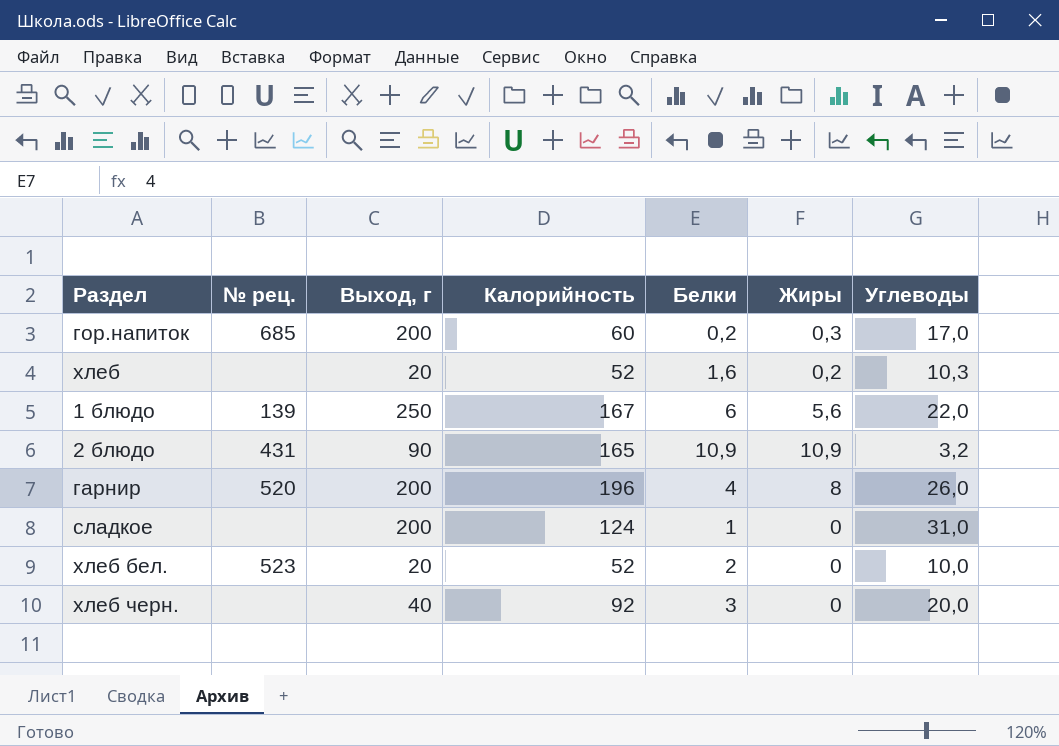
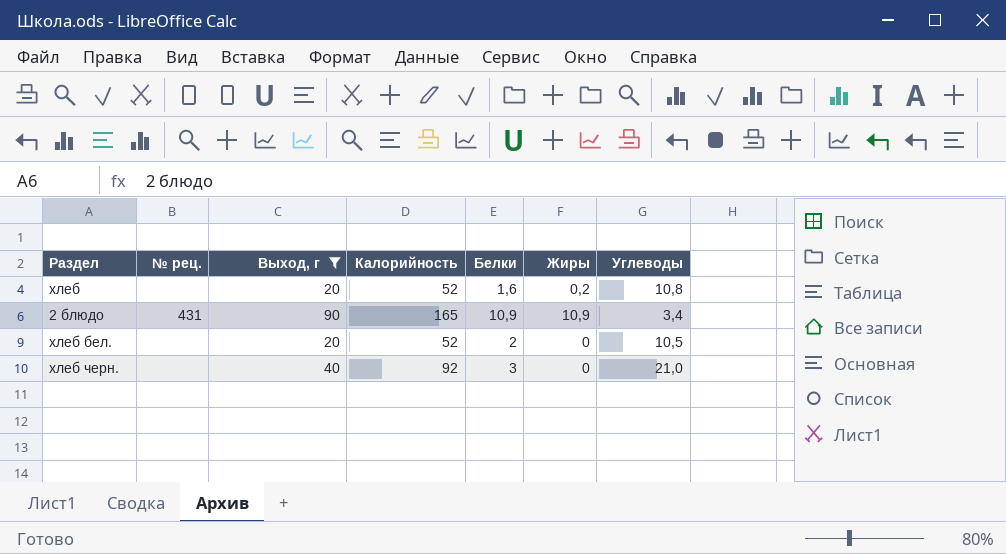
filter: none -> Выход, г <= 90
хлеб | Углеводы: 10,3 -> 10,8
2 блюдо | Углеводы: 3,2 -> 3,4
хлеб бел. | № рец.: 523 -> none
хлеб бел. | Углеводы: 10,0 -> 10,5
хлеб черн. | Углеводы: 20,0 -> 21,0

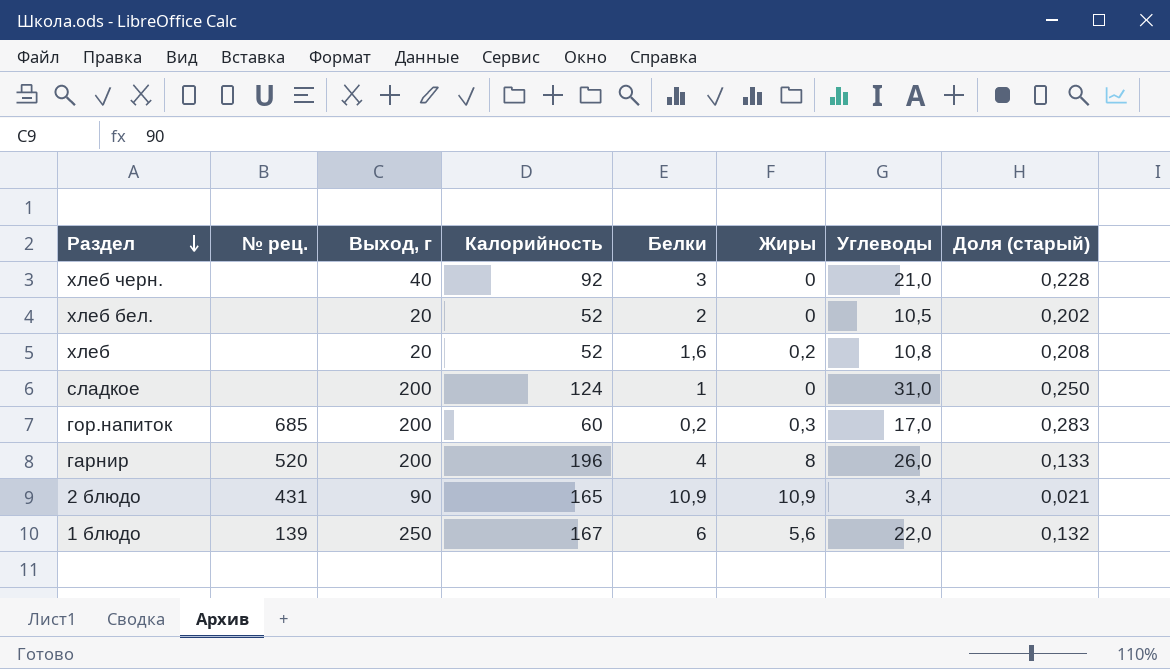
filter: Выход, г <= 90 -> none
row order: none -> Раздел descending
column Доля (старый) | formula: none -> [Углеводы] / [Калорийность]

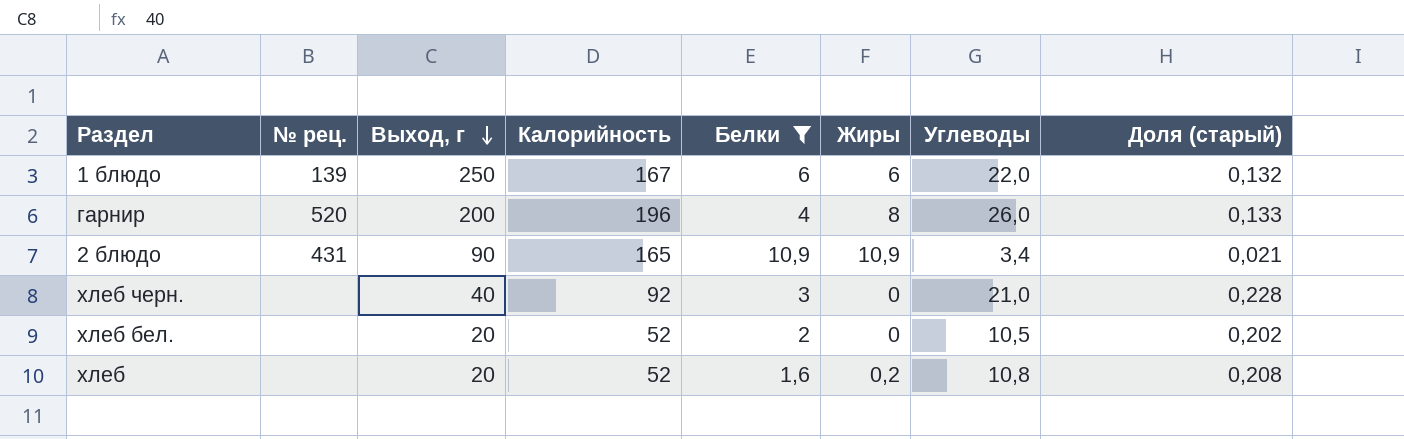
filter: none -> Белки >= 1,6
row order: Раздел descending -> Выход, г descending
1 блюдо | Жиры: 5,6 -> 6

